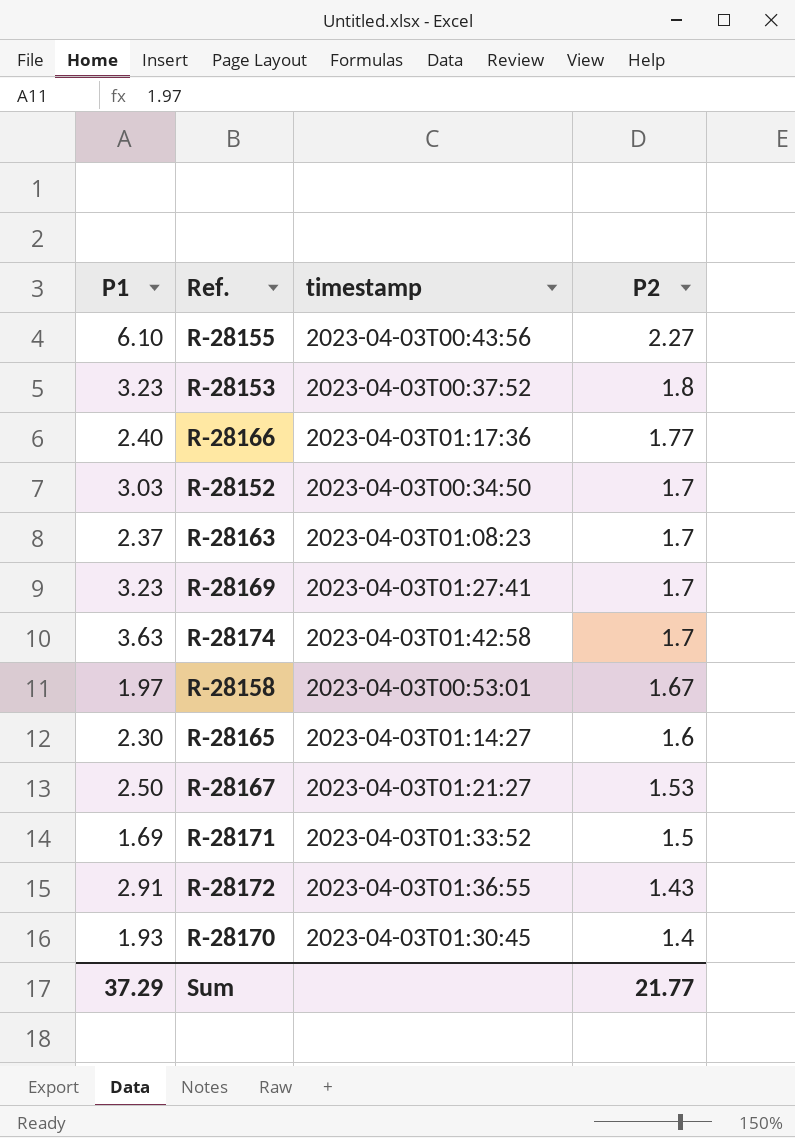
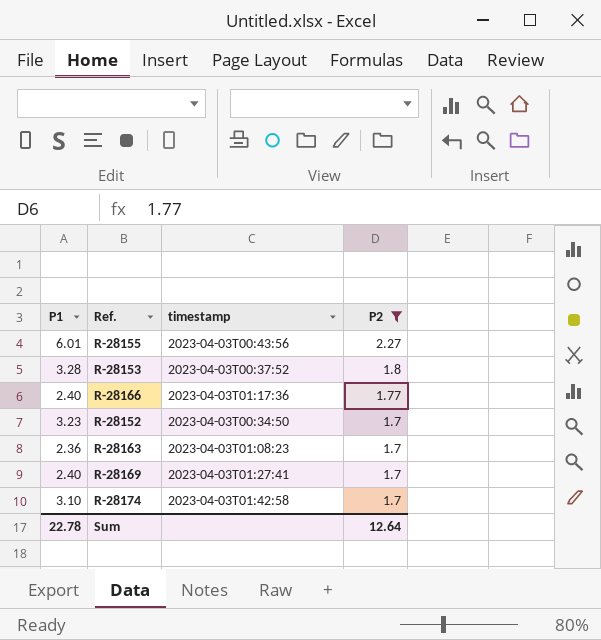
filter: none -> P2 >= 1.7
R-28155 | P1: 6.10 -> 6.01
R-28153 | P1: 3.23 -> 3.28
R-28152 | P1: 3.03 -> 3.23
R-28163 | P1: 2.37 -> 2.36
R-28169 | P1: 3.23 -> 2.40
R-28174 | P1: 3.63 -> 3.10
Sum | P1: 37.29 -> 22.78
Sum | P2: 21.77 -> 12.64

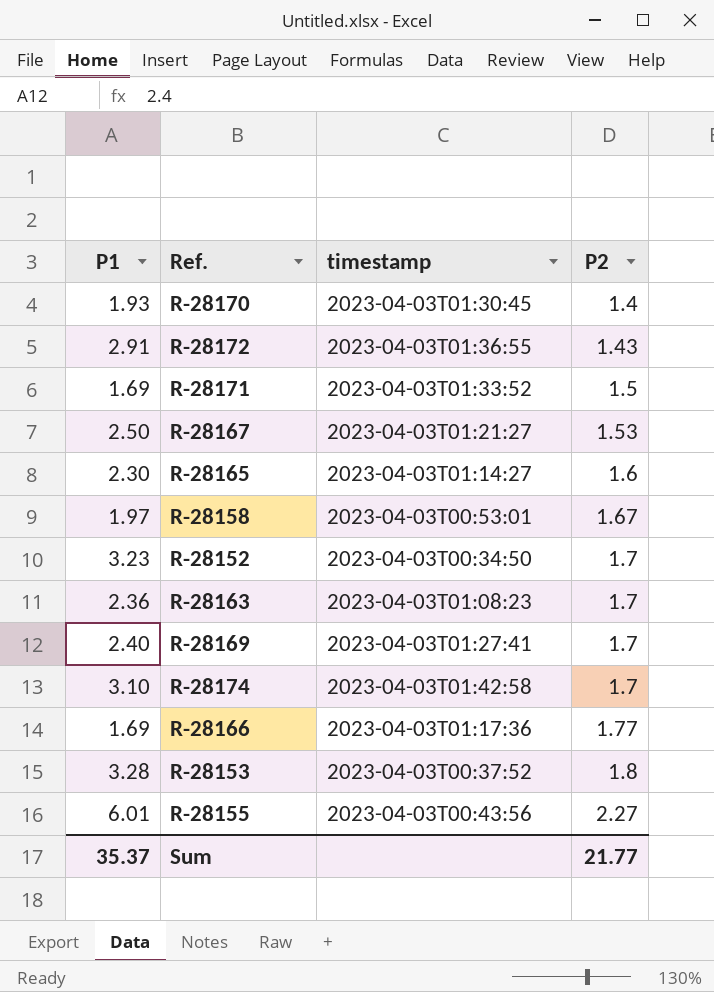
filter: P2 >= 1.7 -> none
row order: P2 descending -> P2 ascending
R-28166 | P1: 2.40 -> 1.69
Sum | P1: 22.78 -> 35.37
Sum | P2: 12.64 -> 21.77

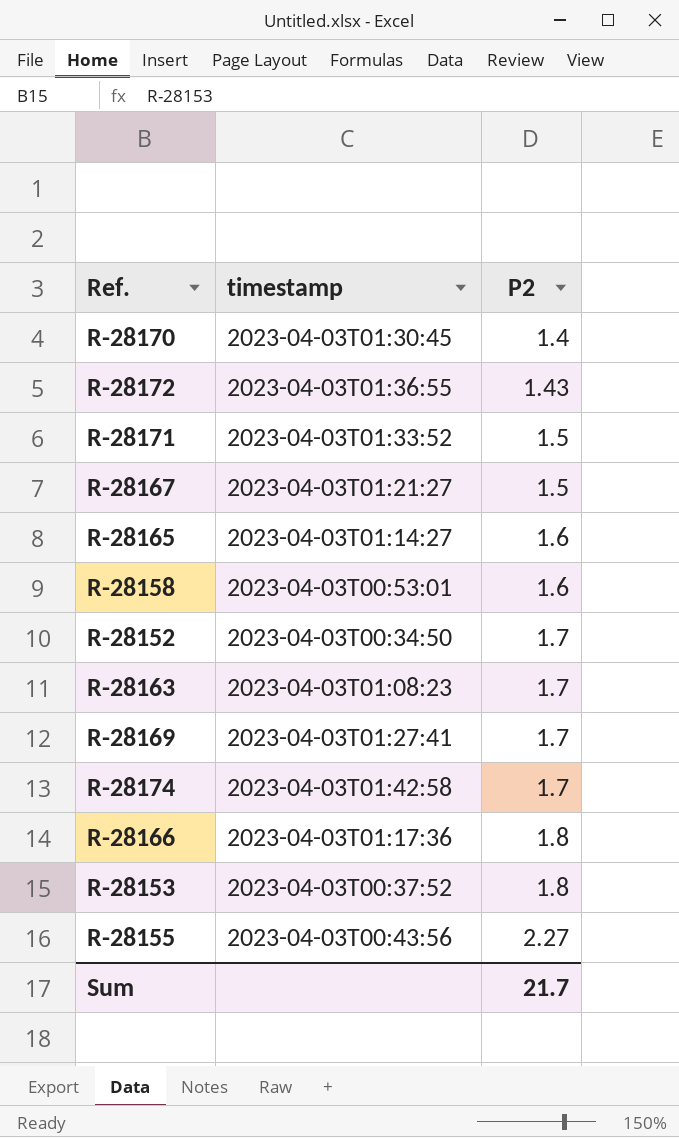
column P1 | position: 1 -> none
R-28167 | P2: 1.53 -> 1.5
R-28158 | P2: 1.67 -> 1.6
R-28166 | P2: 1.77 -> 1.8
Sum | P2: 21.77 -> 21.7

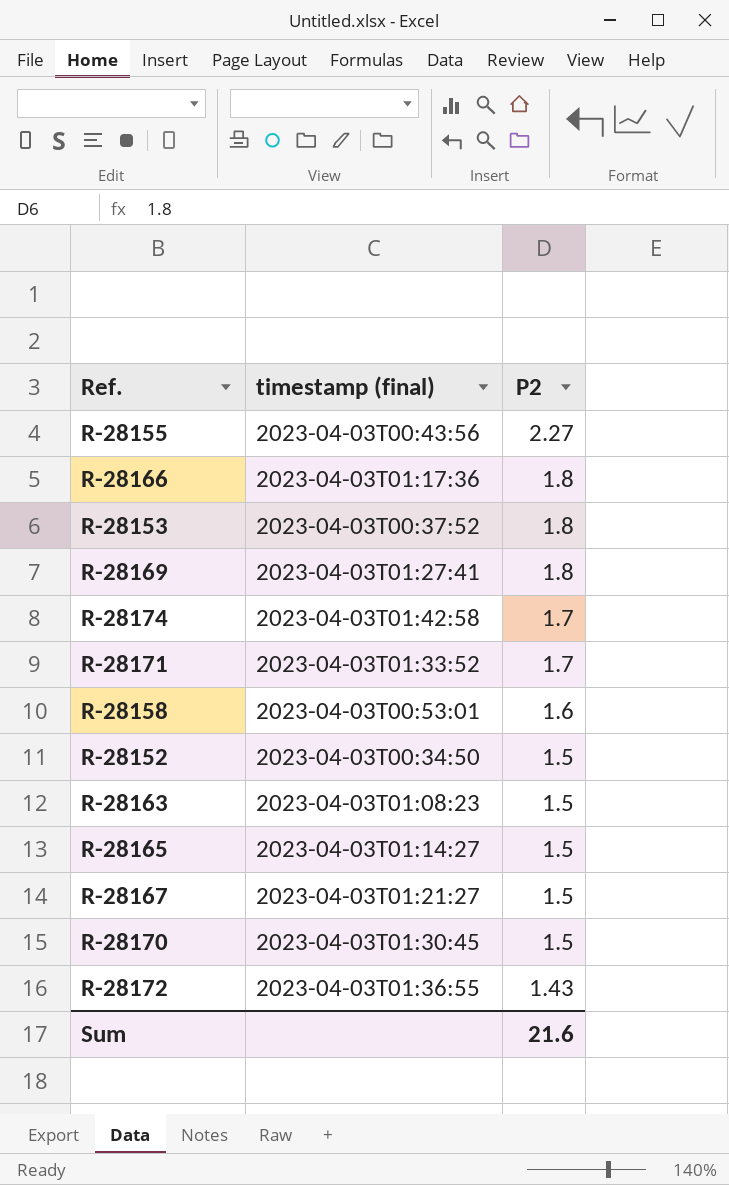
row order: P2 ascending -> P2 descending
column name: timestamp -> timestamp (final)
R-28169 | P2: 1.7 -> 1.8
R-28171 | P2: 1.5 -> 1.7
R-28152 | P2: 1.7 -> 1.5
R-28163 | P2: 1.7 -> 1.5
R-28165 | P2: 1.6 -> 1.5
R-28170 | P2: 1.4 -> 1.5
Sum | P2: 21.7 -> 21.6

